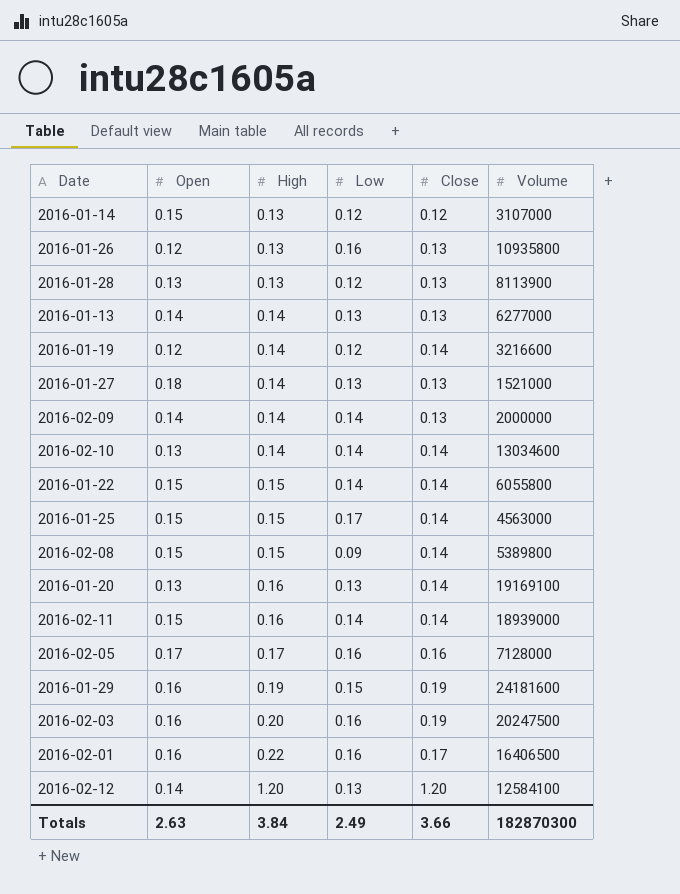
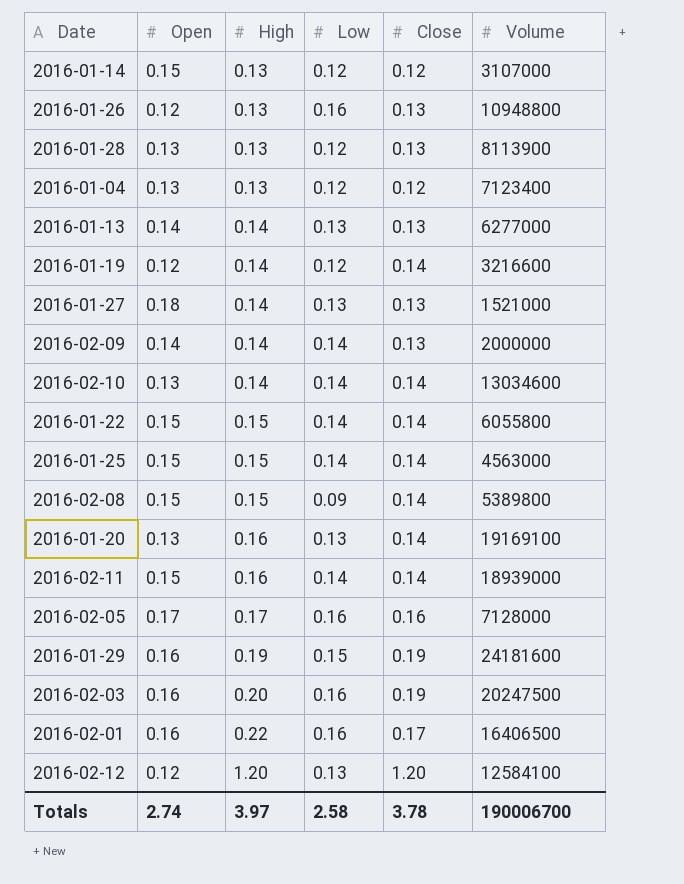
2016-01-26 | Volume: 10935800 -> 10948800
row 2016-01-04: none -> 0.13 | 0.13 | 0.12 | 0.12 | 7123400
2016-01-25 | Low: 0.17 -> 0.14
2016-02-12 | Open: 0.14 -> 0.12
Totals | Open: 2.63 -> 2.74
Totals | High: 3.84 -> 3.97
Totals | Low: 2.49 -> 2.58
Totals | Close: 3.66 -> 3.78
Totals | Volume: 182870300 -> 190006700

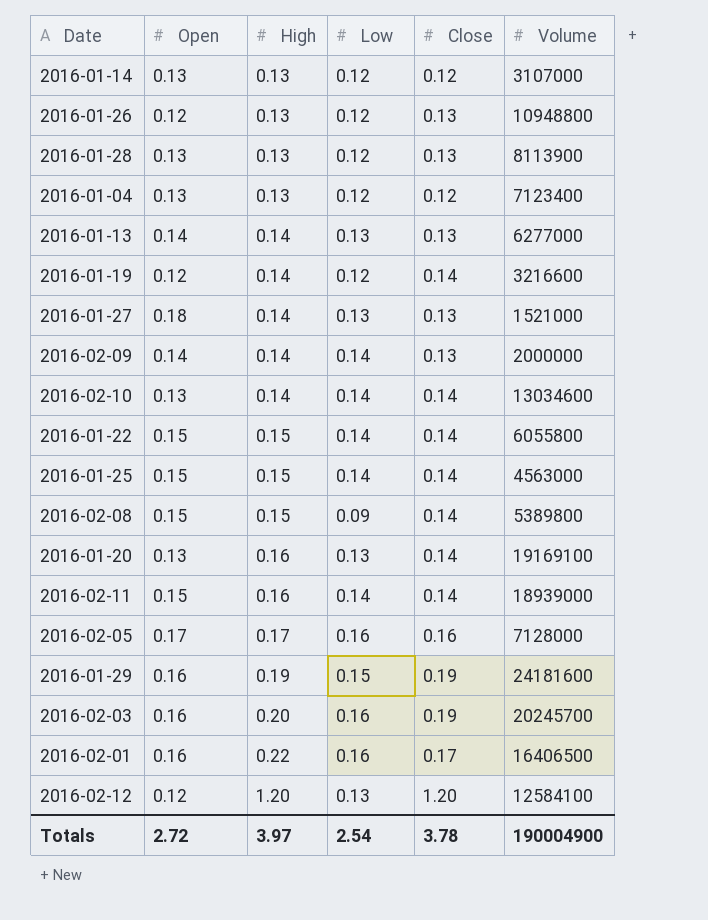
2016-01-14 | Open: 0.15 -> 0.13
2016-01-26 | Low: 0.16 -> 0.12
2016-02-03 | Volume: 20247500 -> 20245700
Totals | Open: 2.74 -> 2.72
Totals | Low: 2.58 -> 2.54
Totals | Volume: 190006700 -> 190004900

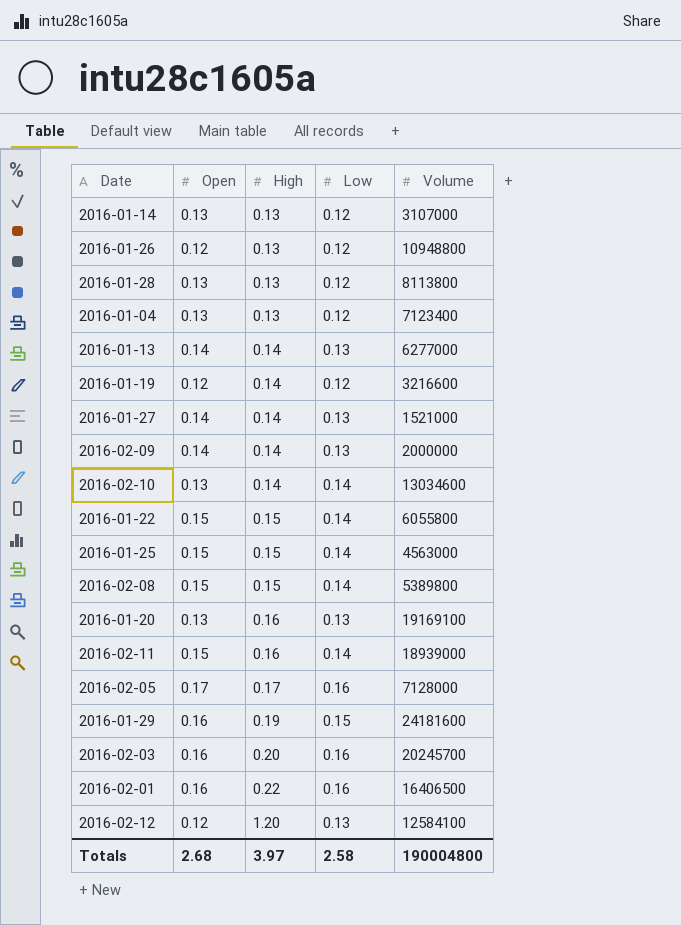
column Close | position: 5 -> none
2016-01-28 | Volume: 8113900 -> 8113800
2016-01-27 | Open: 0.18 -> 0.14
2016-02-09 | Low: 0.14 -> 0.13
2016-02-08 | Low: 0.09 -> 0.14
Totals | Open: 2.72 -> 2.68
Totals | Low: 2.54 -> 2.58
Totals | Volume: 190004900 -> 190004800

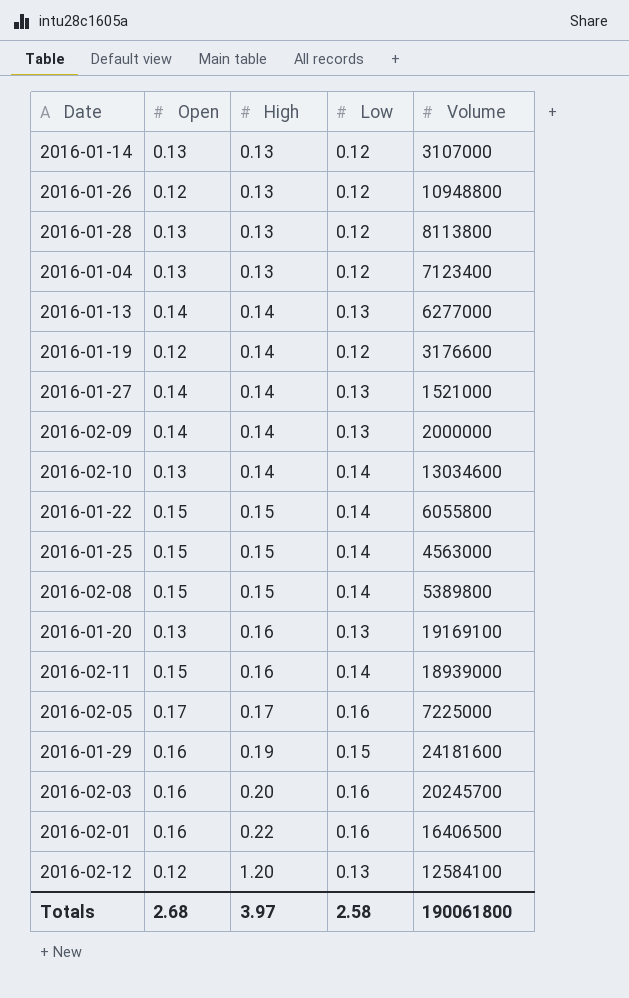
2016-01-19 | Volume: 3216600 -> 3176600
2016-02-05 | Volume: 7128000 -> 7225000
Totals | Volume: 190004800 -> 190061800

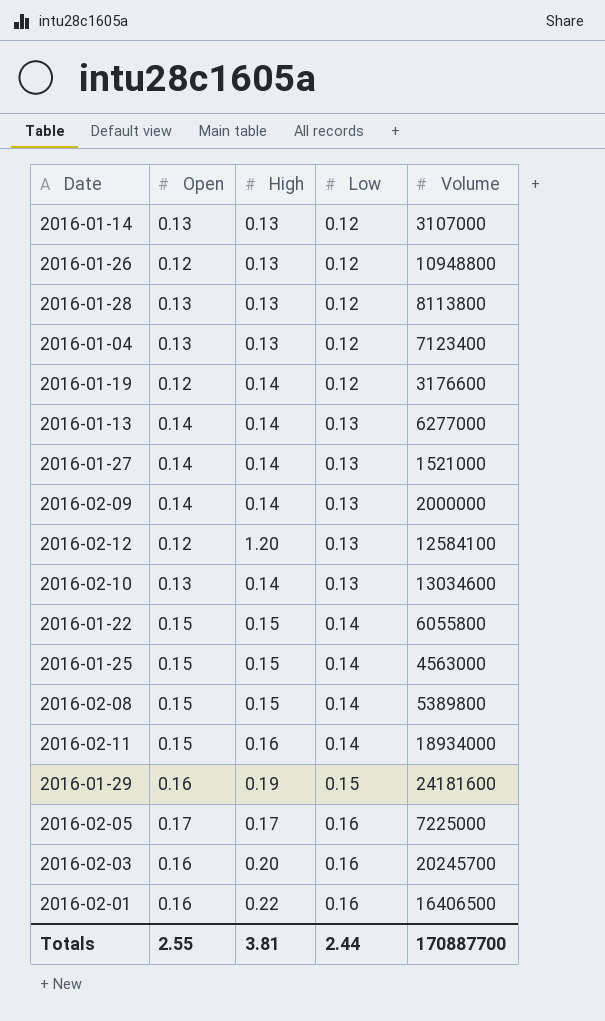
row order: High ascending -> Low ascending
row 2016-01-20: 0.13 | 0.16 | 0.13 | 19169100 -> none
2016-02-10 | Low: 0.14 -> 0.13
2016-02-11 | Volume: 18939000 -> 18934000
Totals | Open: 2.68 -> 2.55
Totals | High: 3.97 -> 3.81
Totals | Low: 2.58 -> 2.44
Totals | Volume: 190061800 -> 170887700

